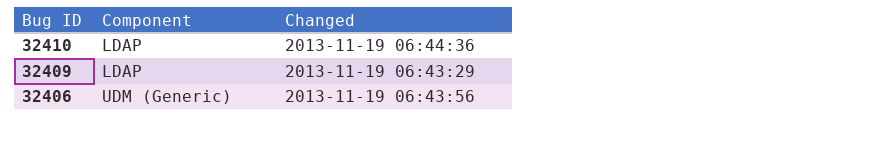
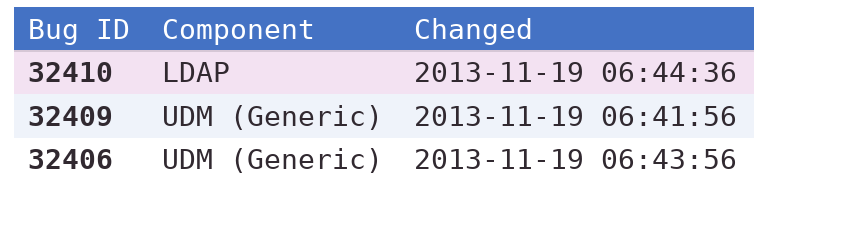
32409 | Component: LDAP -> UDM (Generic)
32409 | Changed: 2013-11-19 06:43:29 -> 2013-11-19 06:41:56

